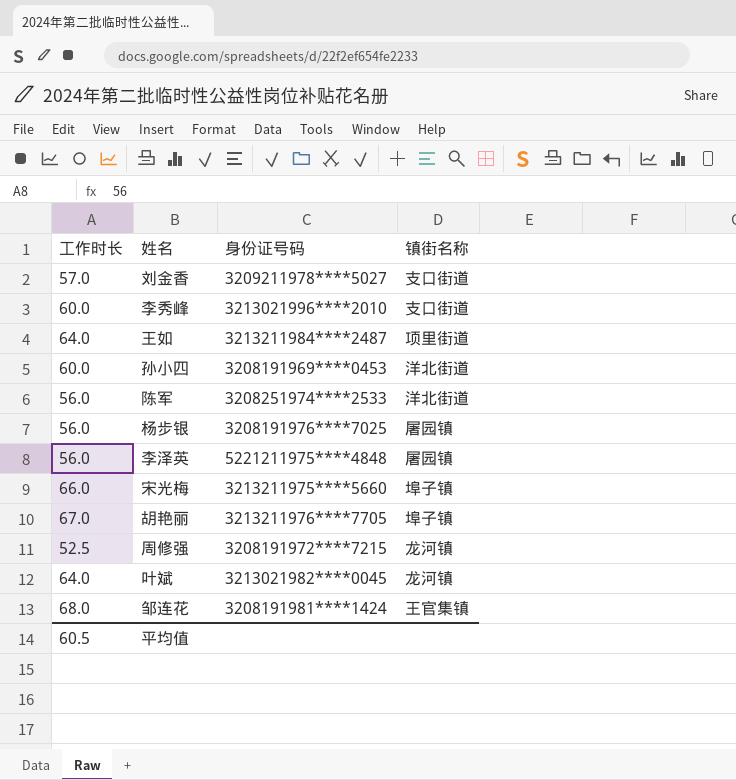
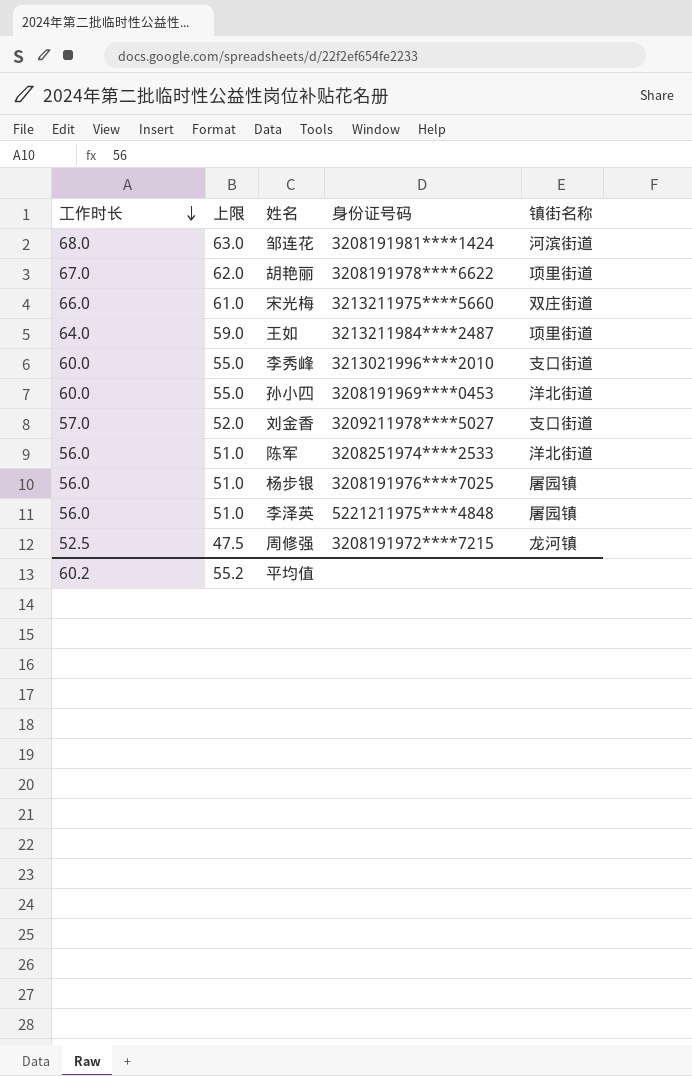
row order: none -> 工作时长 descending
column 上限 | formula: none -> [工作时长] - 5
row 叶斌: 64.0 | 3213021982****0045 | 龙河镇 -> none
邹连花 | 镇街名称: 王官集镇 -> 河滨街道
胡艳丽 | 身份证号码: 3213211976****7705 -> 3208191978****6622
胡艳丽 | 镇街名称: 埠子镇 -> 项里街道
宋光梅 | 镇街名称: 埠子镇 -> 双庄街道
平均值 | 工作时长: 60.5 -> 60.2

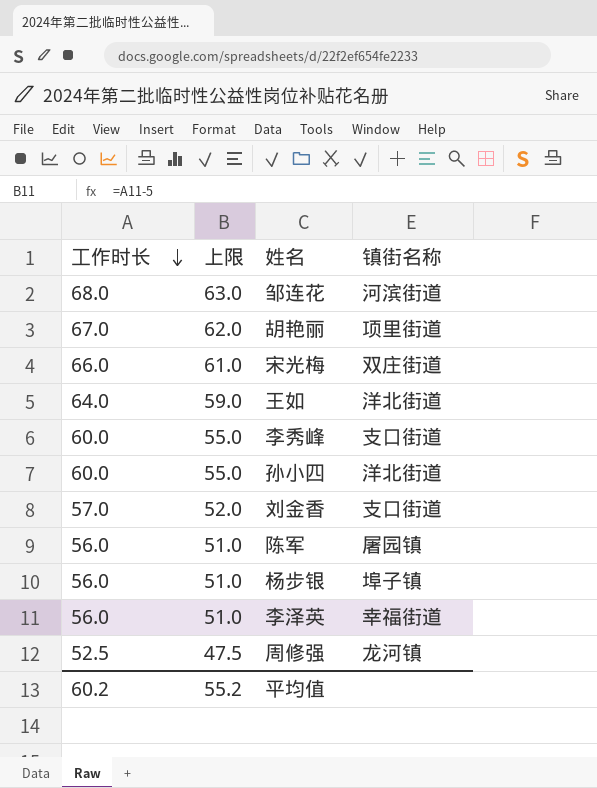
column 身份证号码 | position: 4 -> none
王如 | 镇街名称: 项里街道 -> 洋北街道
陈军 | 镇街名称: 洋北街道 -> 屠园镇
杨步银 | 镇街名称: 屠园镇 -> 埠子镇
李泽英 | 镇街名称: 屠园镇 -> 幸福街道

